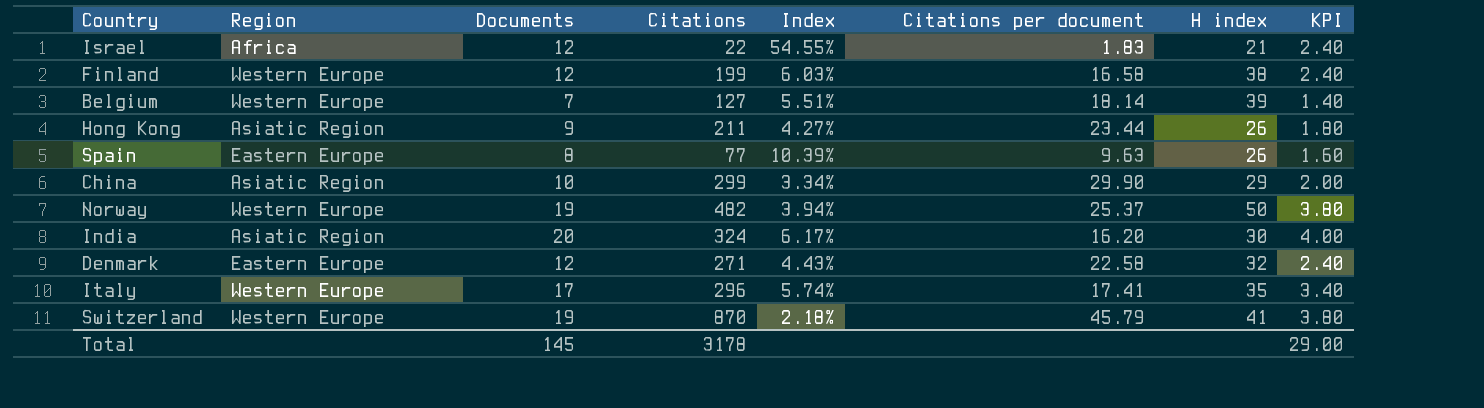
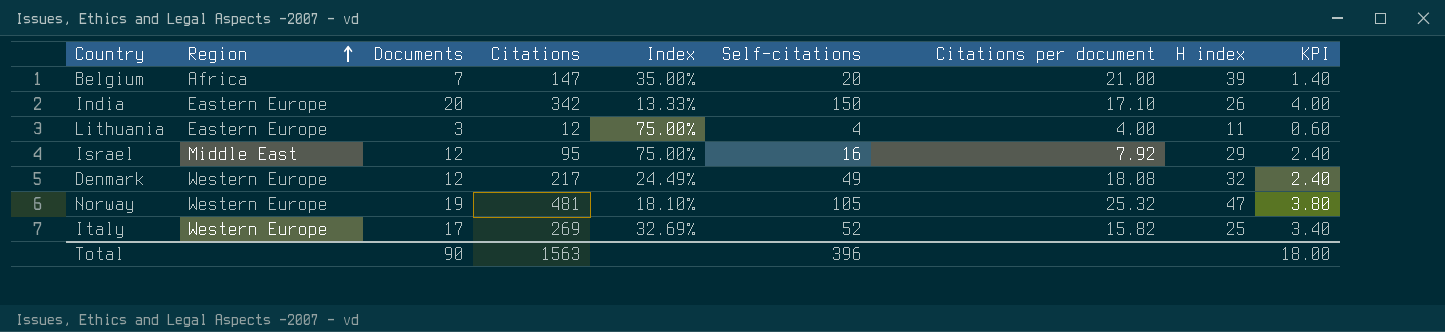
row order: none -> Region ascending
column Index | formula: [Documents] / [Citations] -> [Documents] / [Self-citations]
column Self-citations | position: none -> 6
row Finland: Western Europe | 12 | 199 | 6.03% | 16.58 | 38 | 2.40 -> none
row Hong Kong: Asiatic Region | 9 | 211 | 4.27% | 23.44 | 26 | 1.80 -> none
row Spain: Eastern Europe | 8 | 77 | 10.39% | 9.63 | 26 | 1.60 -> none
row China: Asiatic Region | 10 | 299 | 3.34% | 29.90 | 29 | 2.00 -> none
row Switzerland: Western Europe | 19 | 870 | 2.18% | 45.79 | 41 | 3.80 -> none
Belgium | Region: Western Europe -> Africa
Belgium | Citations: 127 -> 147
Belgium | Citations per document: 18.14 -> 21.00
India | Region: Asiatic Region -> Eastern Europe
India | Citations: 324 -> 342
India | Citations per document: 16.20 -> 17.10
India | H index: 30 -> 26
row Lithuania: none -> Eastern Europe | 3 | 12 | 75.00% | 4 | 4.00 | 11 | 0.60
Israel | Region: Africa -> Middle East
Israel | Citations: 22 -> 95
Israel | Citations per document: 1.83 -> 7.92
Israel | H index: 21 -> 29
Denmark | Region: Eastern Europe -> Western Europe
Denmark | Citations: 271 -> 217
Denmark | Citations per document: 22.58 -> 18.08
Norway | Citations: 482 -> 481
Norway | Citations per document: 25.37 -> 25.32
Norway | H index: 50 -> 47
Italy | Citations: 296 -> 269
Italy | Citations per document: 17.41 -> 15.82
Italy | H index: 35 -> 25
Total | Documents: 145 -> 90
Total | Citations: 3178 -> 1563
Total | KPI: 29.00 -> 18.00

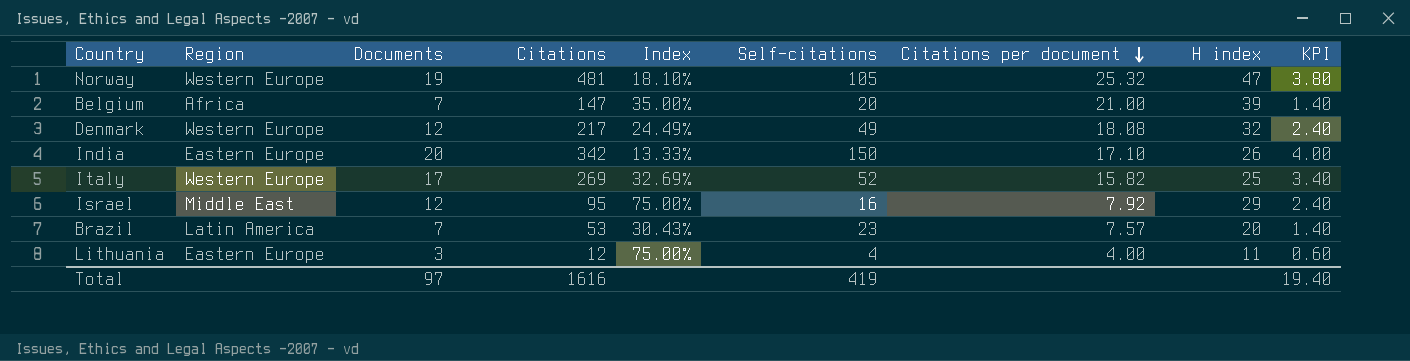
row order: Region ascending -> Citations per document descending
row Brazil: none -> Latin America | 7 | 53 | 30.43% | 23 | 7.57 | 20 | 1.40
Total | Documents: 90 -> 97
Total | Citations: 1563 -> 1616
Total | Self-citations: 396 -> 419
Total | KPI: 18.00 -> 19.40

